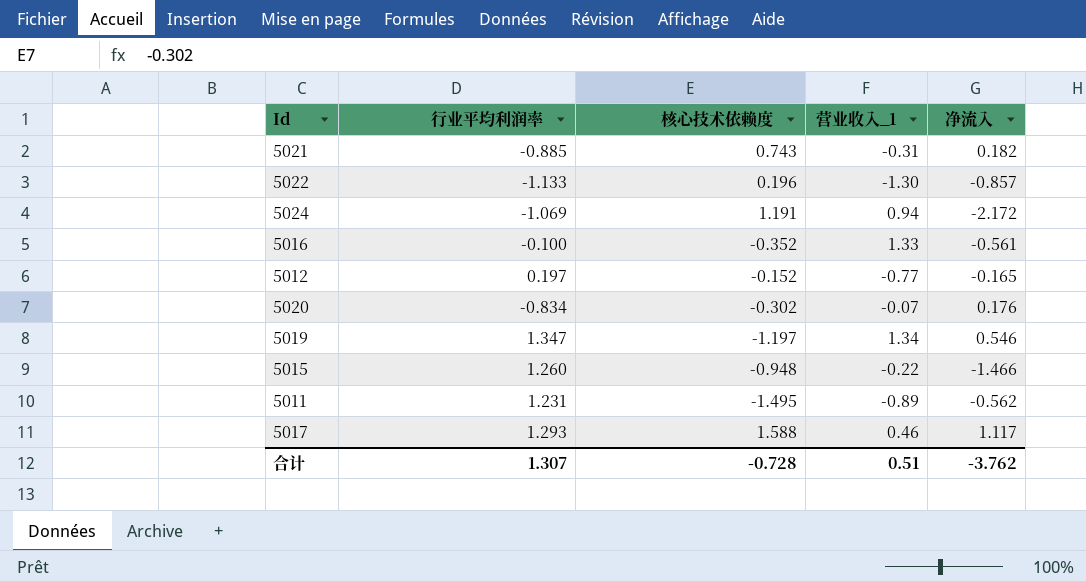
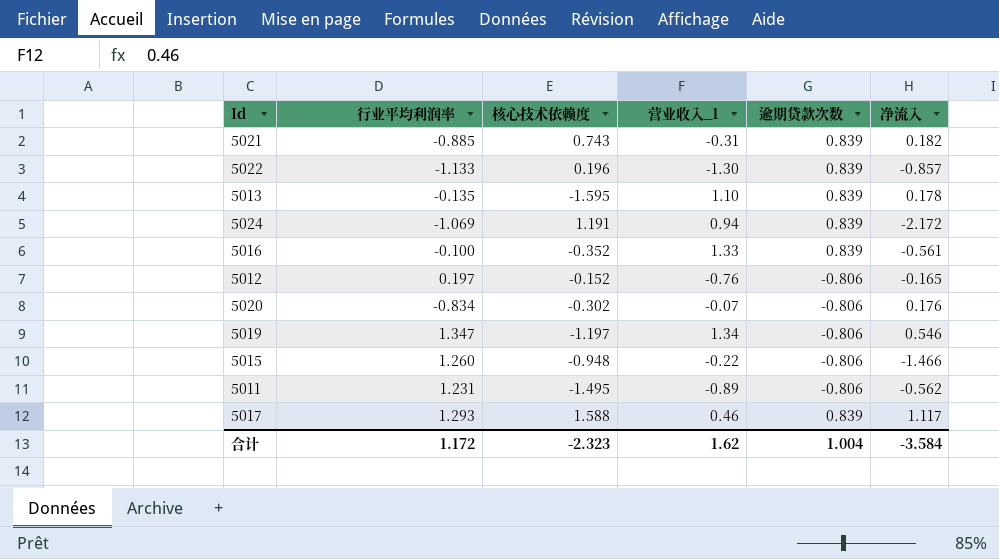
column 逾期贷款次数 | position: none -> 5
row 5013: none -> -0.135 | -1.595 | 1.10 | 0.839 | 0.178
5012 | 营业收入_1: -0.77 -> -0.76
合计 | 行业平均利润率: 1.307 -> 1.172
合计 | 核心技术依赖度: -0.728 -> -2.323
合计 | 营业收入_1: 0.51 -> 1.62
合计 | 净流入: -3.762 -> -3.584

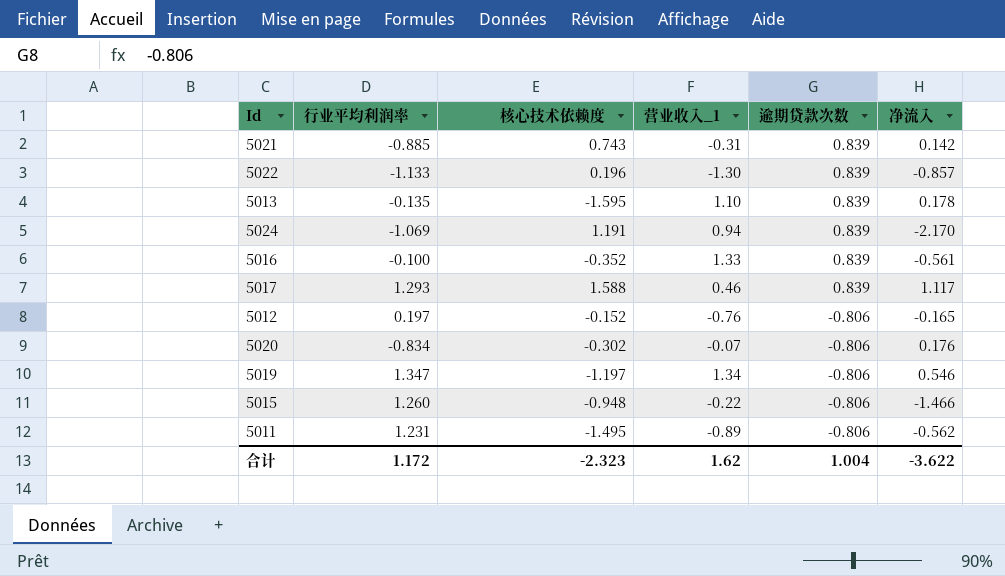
row order: none -> 逾期贷款次数 descending
5021 | 净流入: 0.182 -> 0.142
5024 | 净流入: -2.172 -> -2.170
合计 | 净流入: -3.584 -> -3.622

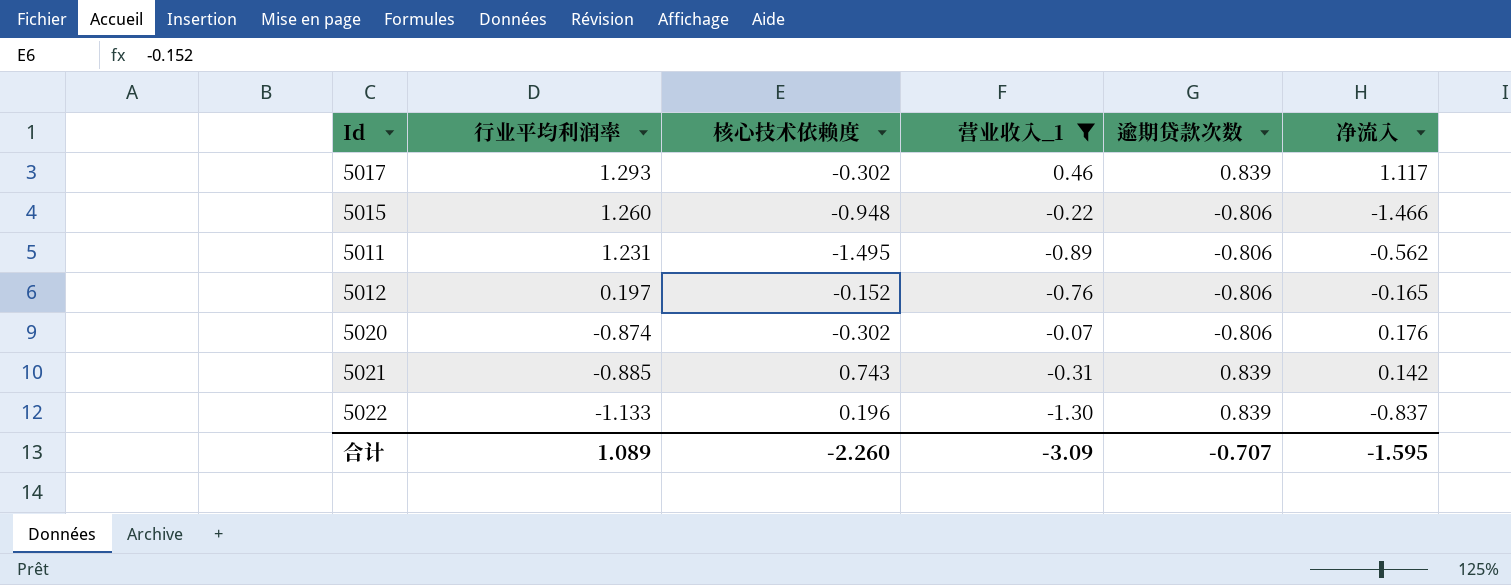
filter: none -> 营业收入_1 <= 0.46
row order: 逾期贷款次数 descending -> 行业平均利润率 descending
5017 | 核心技术依赖度: 1.588 -> -0.302
5020 | 行业平均利润率: -0.834 -> -0.874
5022 | 净流入: -0.857 -> -0.837
合计 | 行业平均利润率: 1.172 -> 1.089
合计 | 核心技术依赖度: -2.323 -> -2.260
合计 | 营业收入_1: 1.62 -> -3.09
合计 | 逾期贷款次数: 1.004 -> -0.707
合计 | 净流入: -3.622 -> -1.595

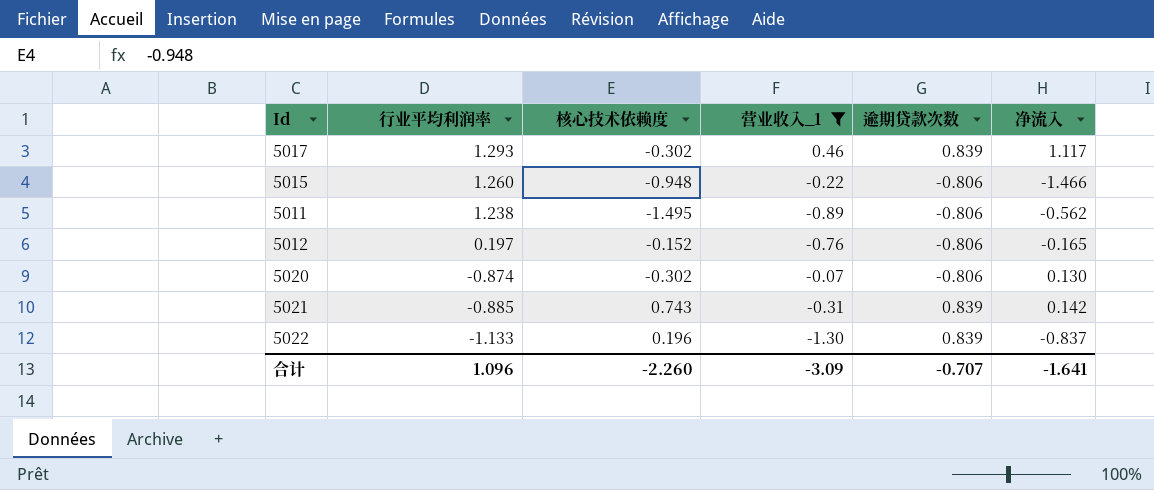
5011 | 行业平均利润率: 1.231 -> 1.238
5020 | 净流入: 0.176 -> 0.130
合计 | 行业平均利润率: 1.089 -> 1.096
合计 | 净流入: -1.595 -> -1.641

